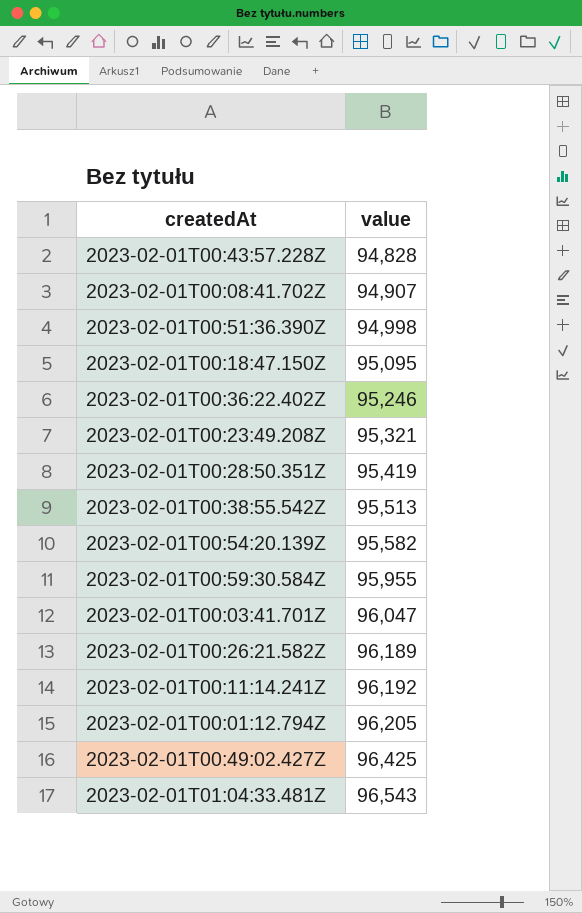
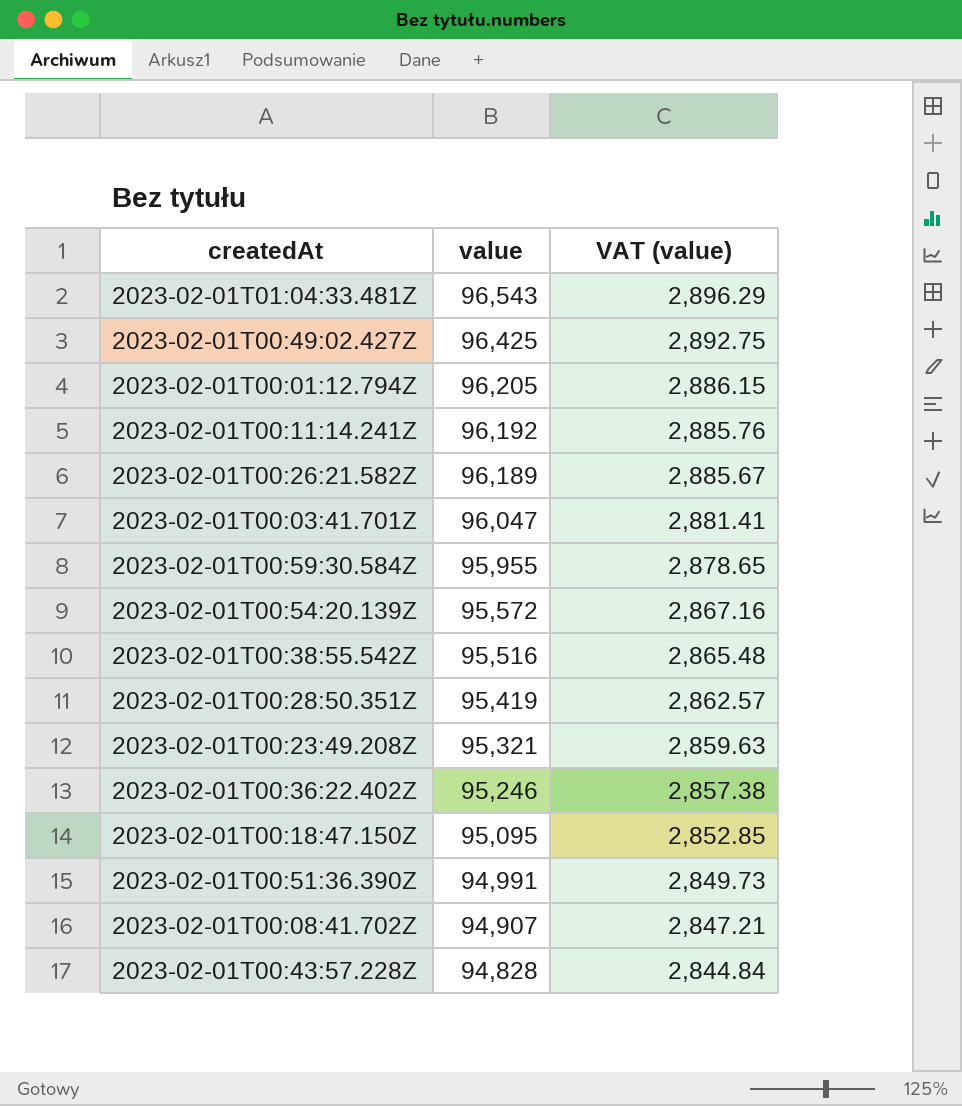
row order: value ascending -> value descending
column VAT (value) | formula: none -> [value] * 0.03
2023-02-01T00:54:20.139Z | value: 95,582 -> 95,572
2023-02-01T00:38:55.542Z | value: 95,513 -> 95,516
2023-02-01T00:51:36.390Z | value: 94,998 -> 94,991

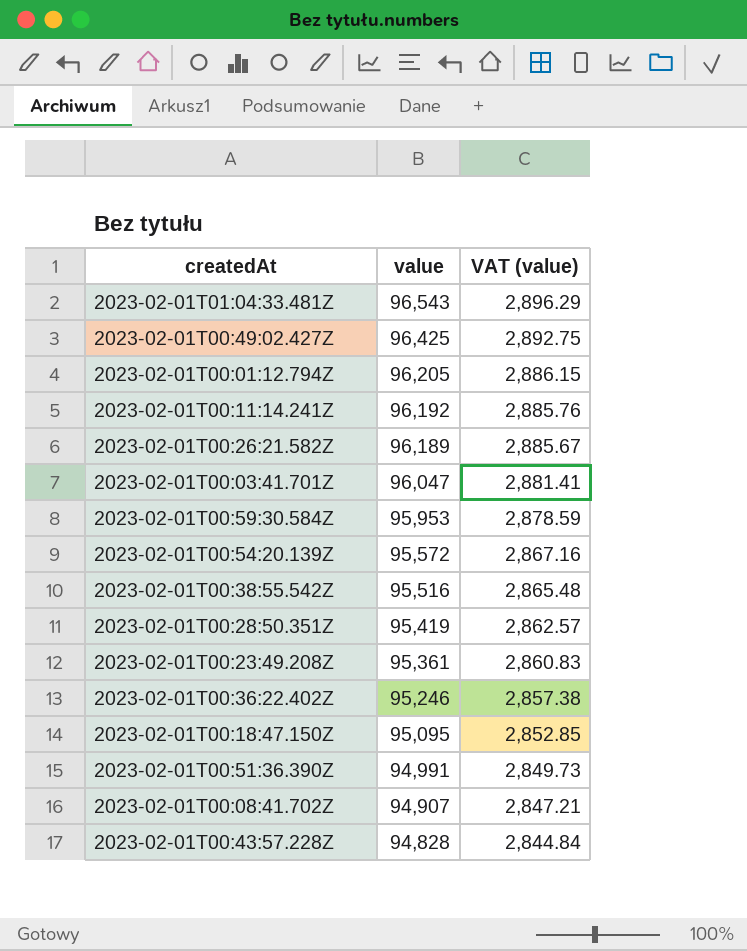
2023-02-01T00:59:30.584Z | value: 95,955 -> 95,953
2023-02-01T00:59:30.584Z | VAT (value): 2,878.65 -> 2,878.59
2023-02-01T00:23:49.208Z | value: 95,321 -> 95,361
2023-02-01T00:23:49.208Z | VAT (value): 2,859.63 -> 2,860.83

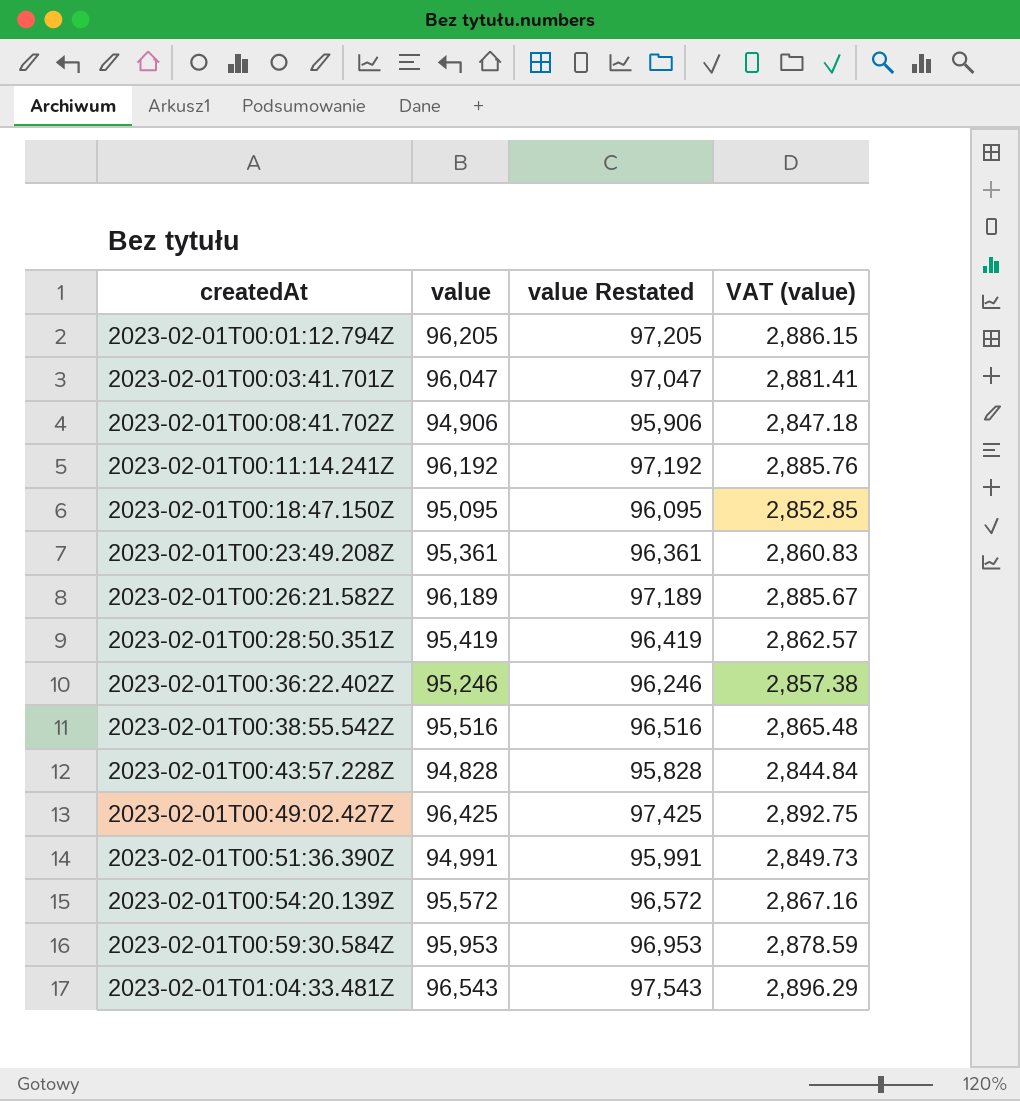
row order: value descending -> createdAt ascending
column value Restated | formula: none -> [value] + 1000
2023-02-01T00:08:41.702Z | value: 94,907 -> 94,906
2023-02-01T00:08:41.702Z | VAT (value): 2,847.21 -> 2,847.18

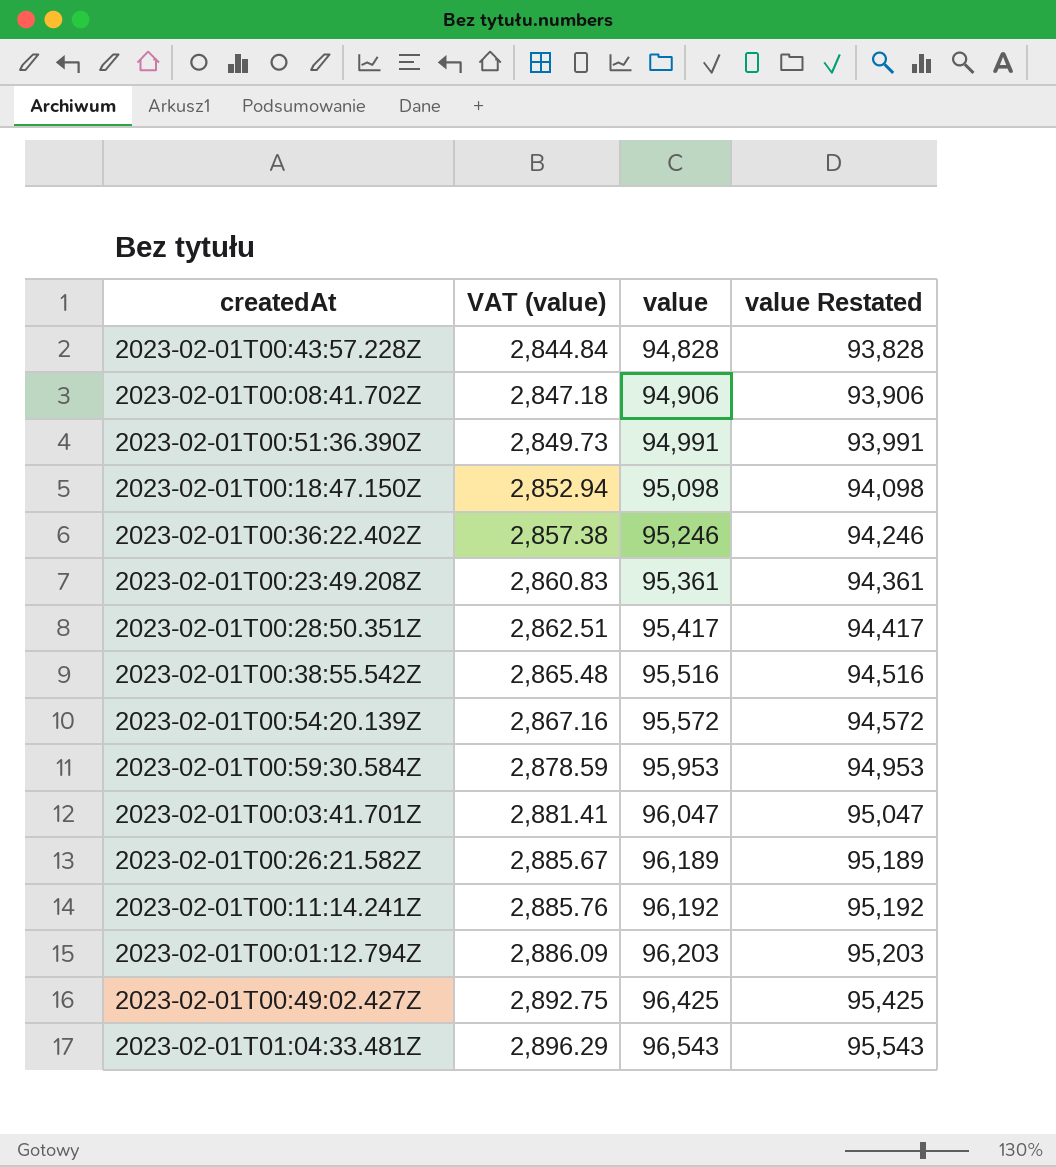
row order: createdAt ascending -> VAT (value) ascending
column VAT (value) | position: 4 -> 2
column value Restated | formula: [value] + 1000 -> [value] - 1000
2023-02-01T00:18:47.150Z | VAT (value): 2,852.85 -> 2,852.94
2023-02-01T00:18:47.150Z | value: 95,095 -> 95,098
2023-02-01T00:28:50.351Z | VAT (value): 2,862.57 -> 2,862.51
2023-02-01T00:28:50.351Z | value: 95,419 -> 95,417
2023-02-01T00:01:12.794Z | VAT (value): 2,886.15 -> 2,886.09
2023-02-01T00:01:12.794Z | value: 96,205 -> 96,203

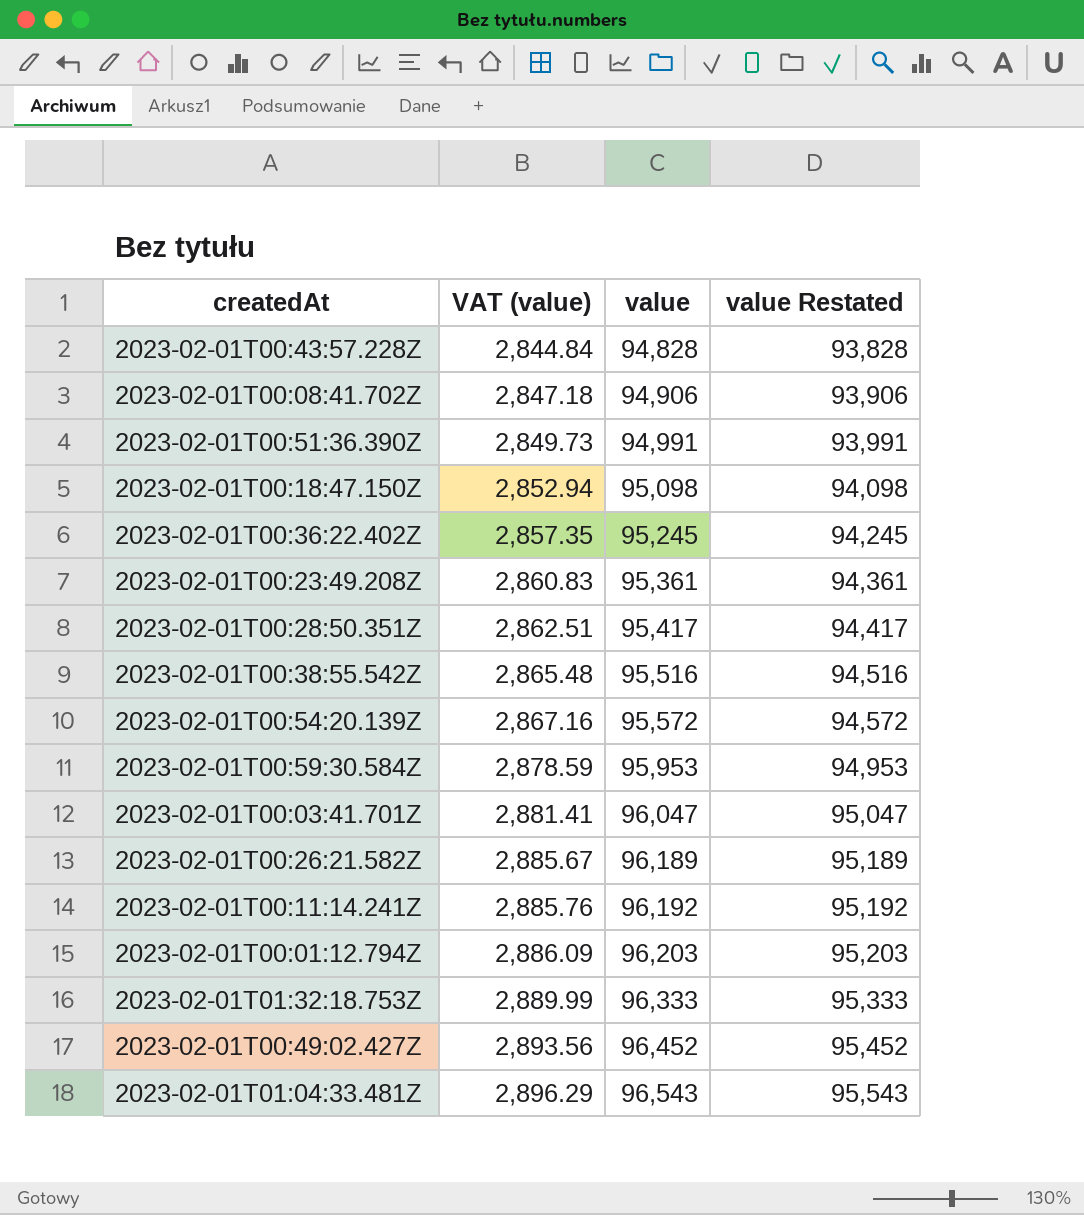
2023-02-01T00:36:22.402Z | VAT (value): 2,857.38 -> 2,857.35
2023-02-01T00:36:22.402Z | value: 95,246 -> 95,245
2023-02-01T00:36:22.402Z | value Restated: 94,246 -> 94,245
row 2023-02-01T01:32:18.753Z: none -> 2,889.99 | 96,333 | 95,333
2023-02-01T00:49:02.427Z | VAT (value): 2,892.75 -> 2,893.56
2023-02-01T00:49:02.427Z | value: 96,425 -> 96,452
2023-02-01T00:49:02.427Z | value Restated: 95,425 -> 95,452

